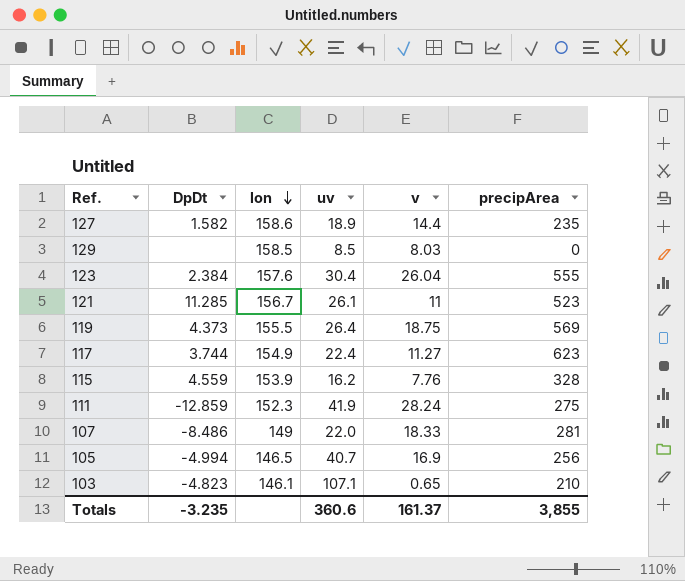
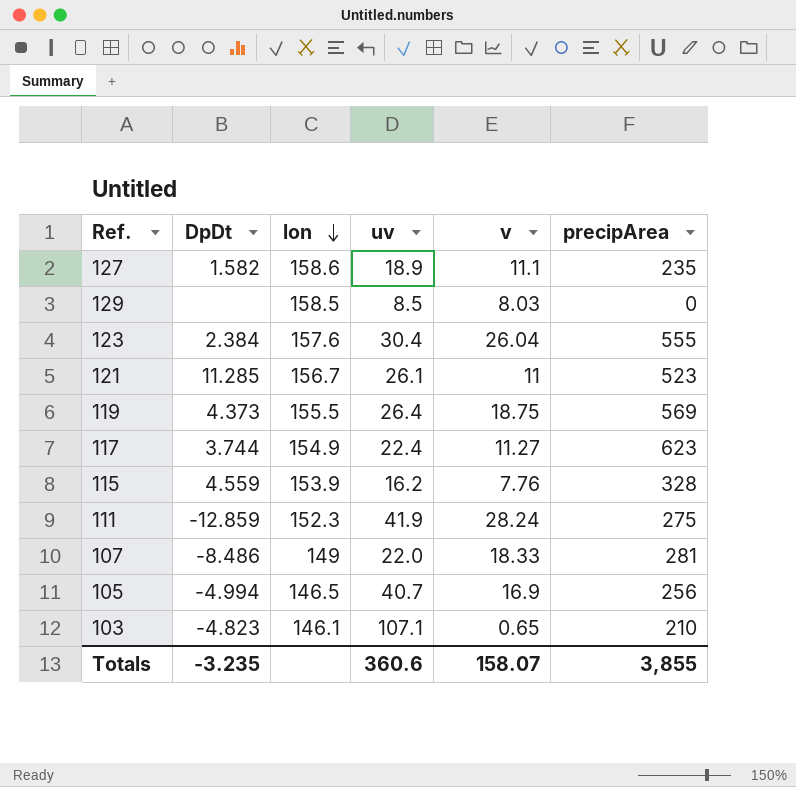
127 | v: 14.4 -> 11.1
Totals | v: 161.37 -> 158.07

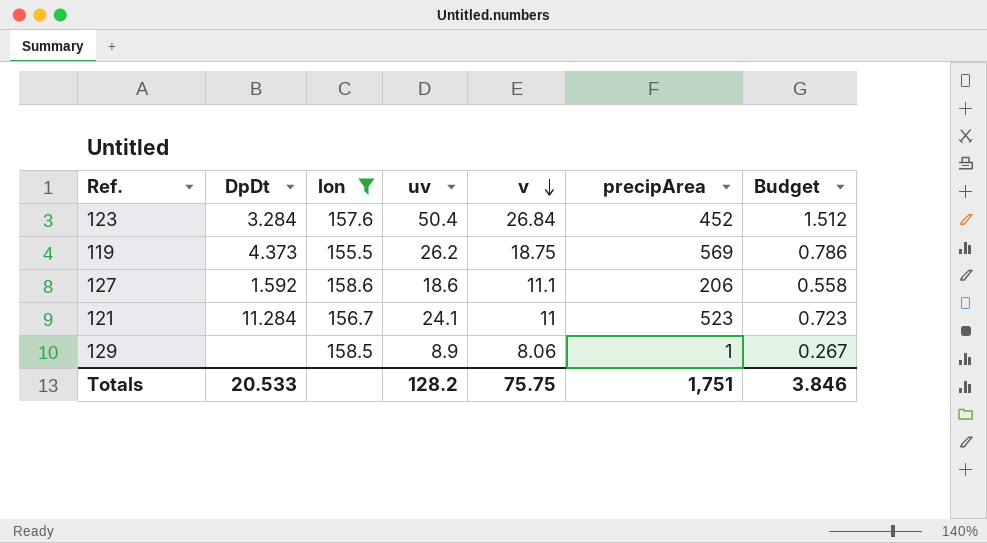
filter: none -> lon >= 155.5
row order: lon descending -> v descending
column Budget | formula: none -> [uv] * 0.03
123 | DpDt: 2.384 -> 3.284
123 | uv: 30.4 -> 50.4
123 | v: 26.04 -> 26.84
123 | precipArea: 555 -> 452
119 | uv: 26.4 -> 26.2
127 | DpDt: 1.582 -> 1.592
127 | uv: 18.9 -> 18.6
127 | precipArea: 235 -> 206
121 | DpDt: 11.285 -> 11.284
121 | uv: 26.1 -> 24.1
129 | uv: 8.5 -> 8.9
129 | v: 8.03 -> 8.06
129 | precipArea: 0 -> 1
Totals | DpDt: -3.235 -> 20.533
Totals | uv: 360.6 -> 128.2
Totals | v: 158.07 -> 75.75
Totals | precipArea: 3,855 -> 1,751

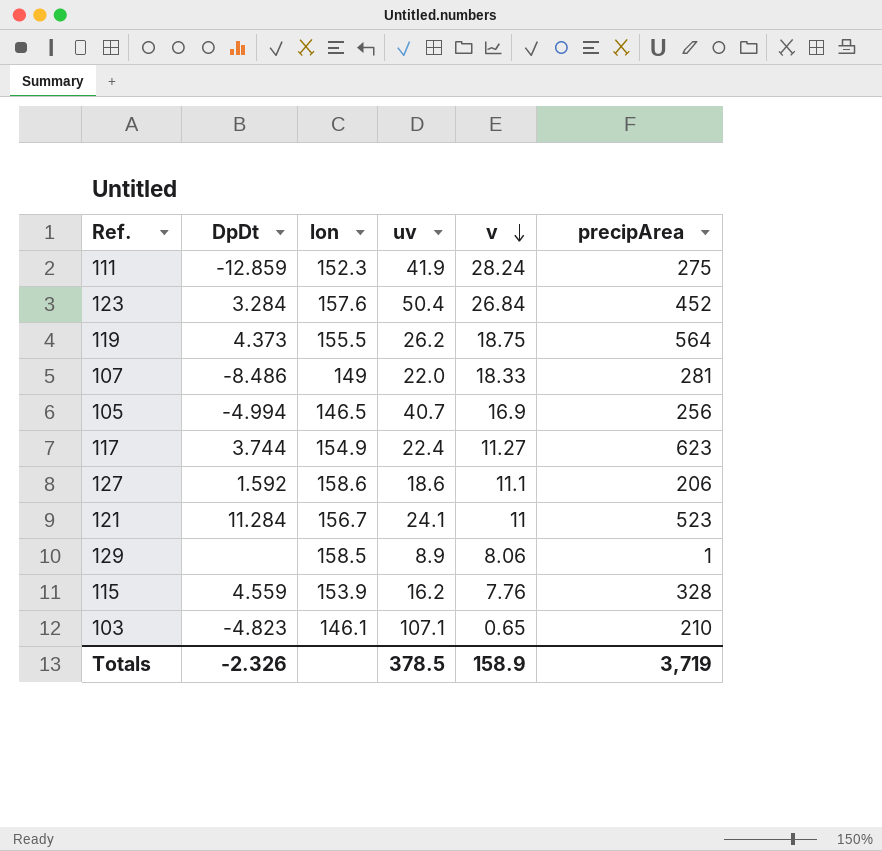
filter: lon >= 155.5 -> none
column Budget | formula: [uv] * 0.03 -> none
119 | precipArea: 569 -> 564
Totals | DpDt: 20.533 -> -2.326
Totals | uv: 128.2 -> 378.5
Totals | v: 75.75 -> 158.9
Totals | precipArea: 1,751 -> 3,719

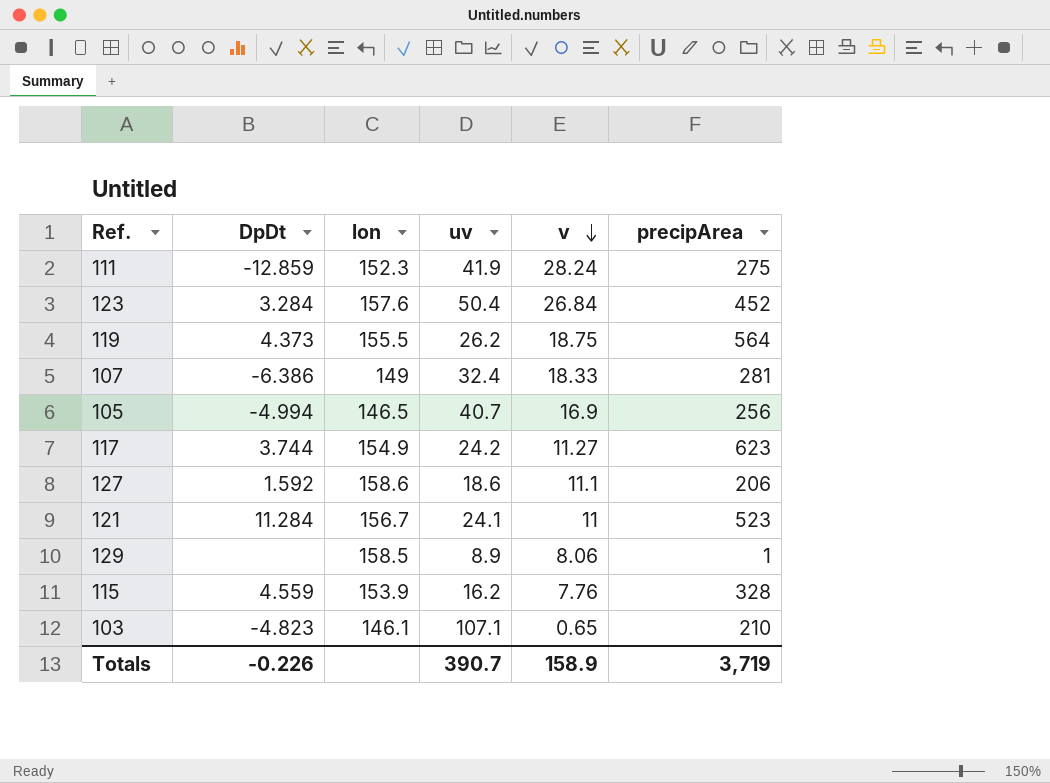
107 | DpDt: -8.486 -> -6.386
107 | uv: 22.0 -> 32.4
117 | uv: 22.4 -> 24.2
Totals | DpDt: -2.326 -> -0.226
Totals | uv: 378.5 -> 390.7

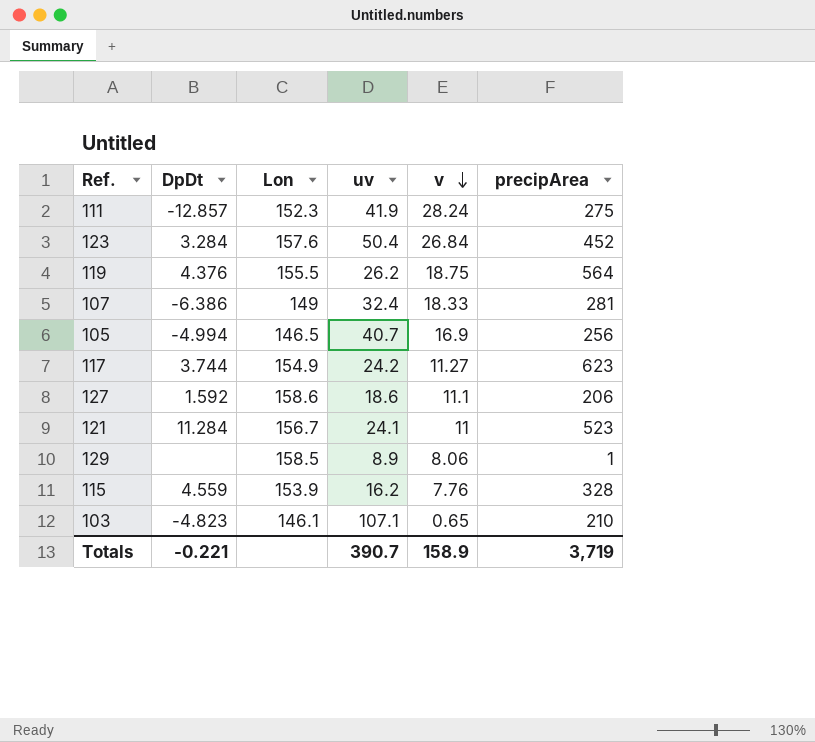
column name: lon -> Lon
111 | DpDt: -12.859 -> -12.857
119 | DpDt: 4.373 -> 4.376
Totals | DpDt: -0.226 -> -0.221

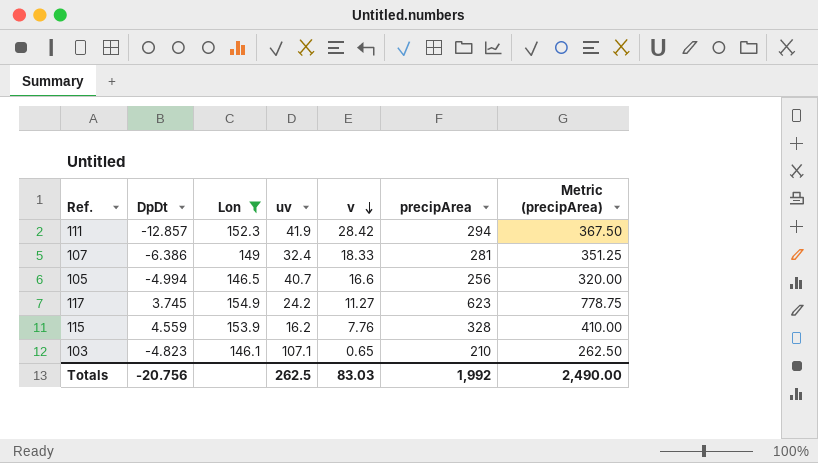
filter: none -> Lon <= 154.9
column Metric (precipArea) | formula: none -> [precipArea] * 1.25
111 | v: 28.24 -> 28.42
111 | precipArea: 275 -> 294
105 | v: 16.9 -> 16.6
117 | DpDt: 3.744 -> 3.745
Totals | DpDt: -0.221 -> -20.756
Totals | uv: 390.7 -> 262.5
Totals | v: 158.9 -> 83.03
Totals | precipArea: 3,719 -> 1,992

